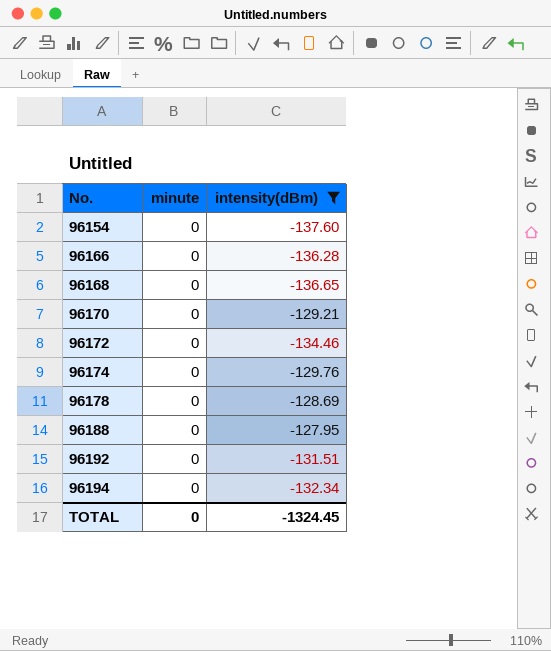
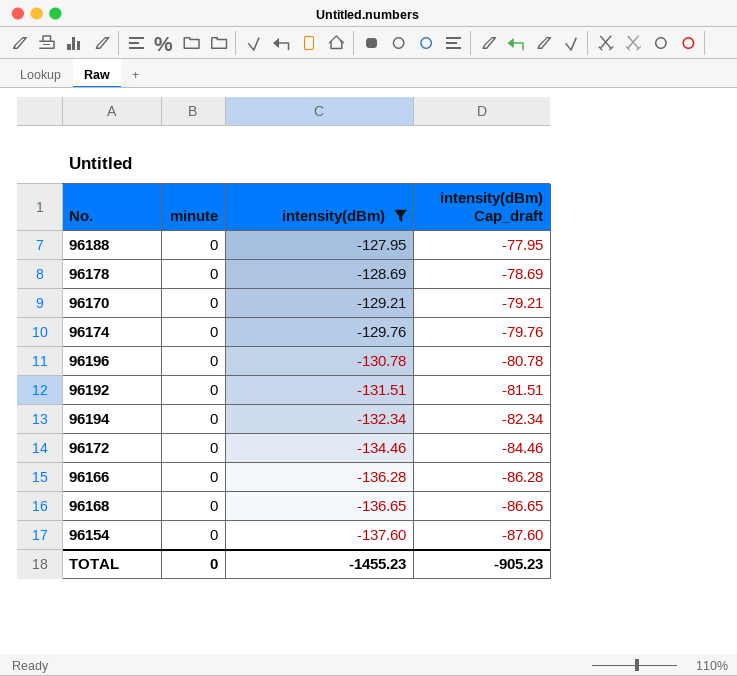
row order: No. ascending -> intensity(dBm) descending
column intensity(dBm) Cap_draft | formula: none -> [intensity(dBm)] + 50
row 96196: none -> 0 | -130.78 | -80.78
TOTAL | intensity(dBm): -1324.45 -> -1455.23

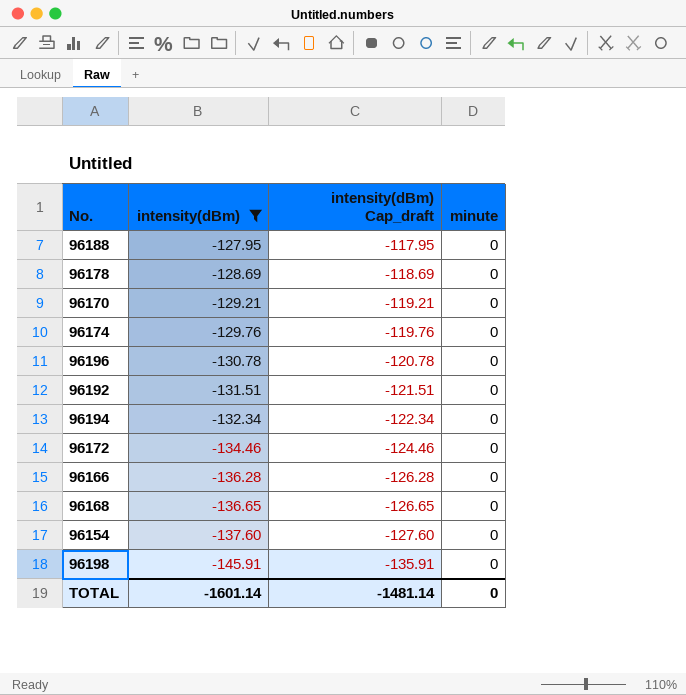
column intensity(dBm) Cap_draft | formula: [intensity(dBm)] + 50 -> [intensity(dBm)] + 10
column minute | position: 2 -> 4
row 96198: none -> -145.91 | -135.91 | 0
TOTAL | intensity(dBm): -1455.23 -> -1601.14
TOTAL | intensity(dBm) Cap_draft: -905.23 -> -1481.14

